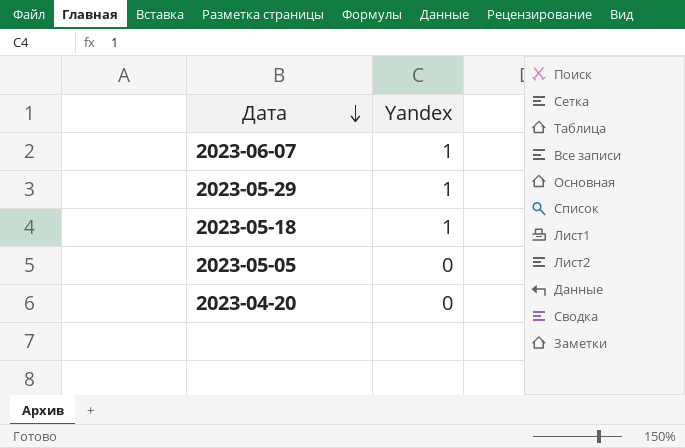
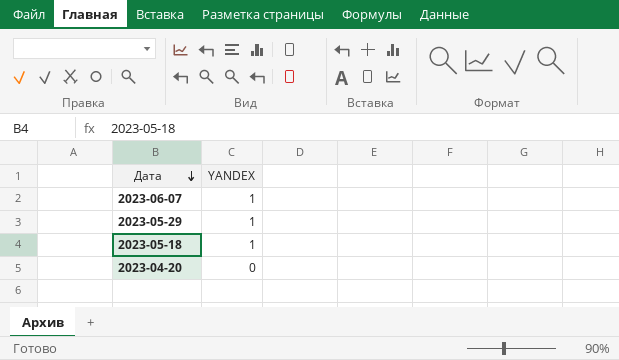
column name: Yandex -> YANDEX
row 2023-05-05: 0 -> none

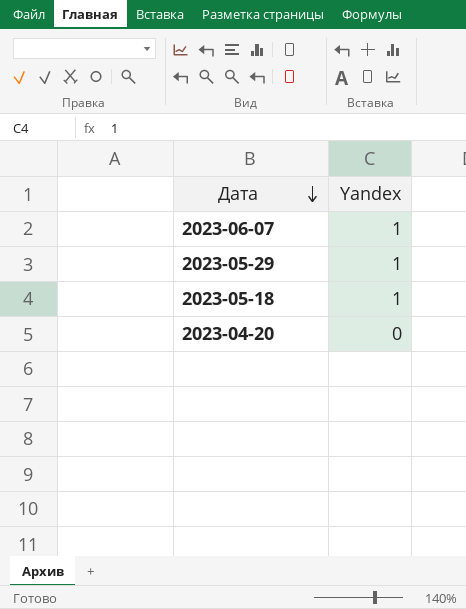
column name: YANDEX -> Yandex

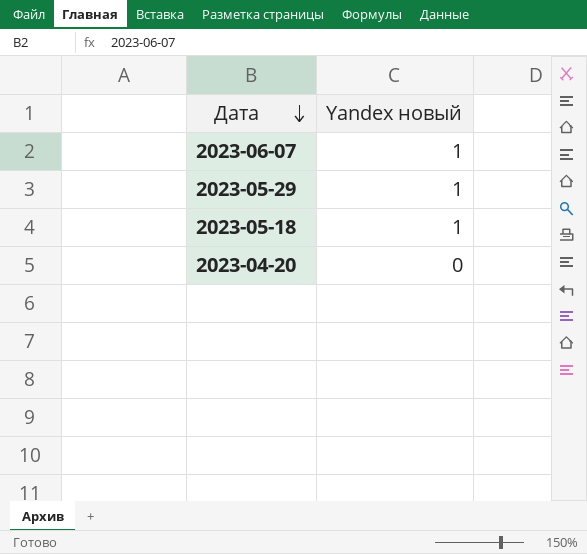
column name: Yandex -> Yandex новый

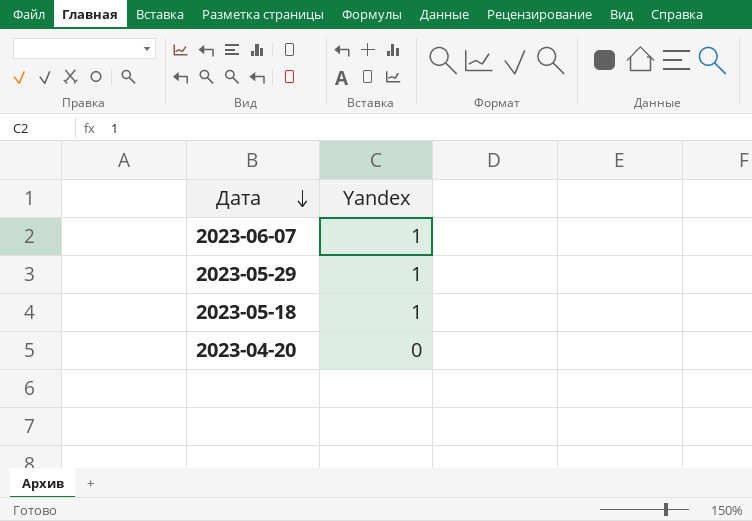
column name: Yandex новый -> Yandex

